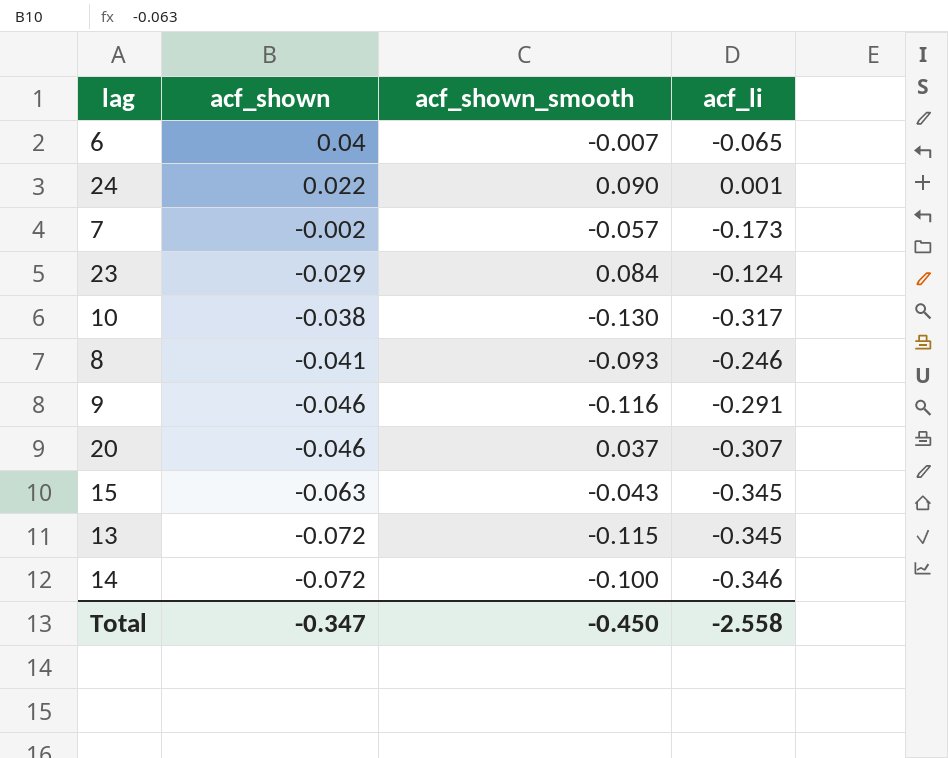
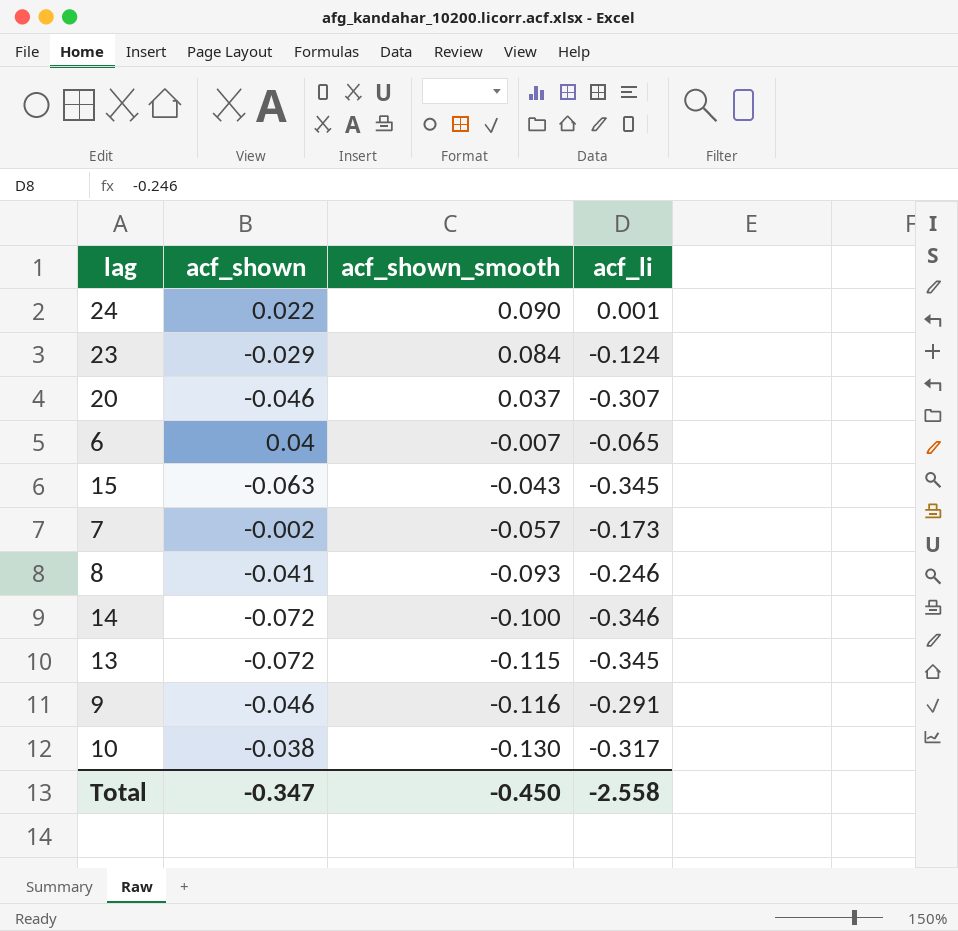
row order: acf_shown descending -> acf_shown_smooth descending

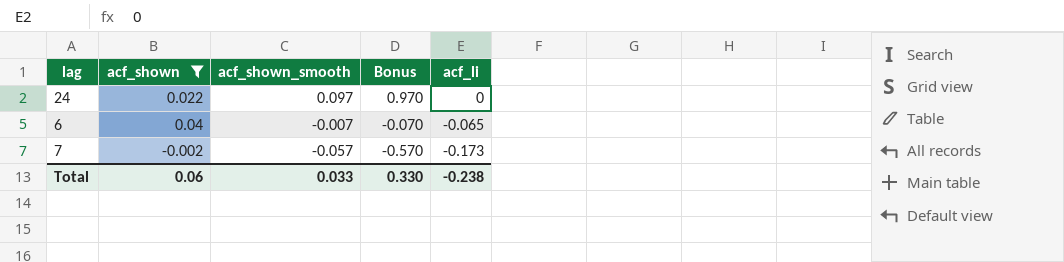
filter: none -> acf_shown >= -0.002
column Bonus | formula: none -> [acf_shown_smooth] * 10
24 | acf_shown_smooth: 0.090 -> 0.097
24 | acf_li: 0.001 -> 0
Total | acf_shown: -0.347 -> 0.06
Total | acf_shown_smooth: -0.450 -> 0.033
Total | acf_li: -2.558 -> -0.238

